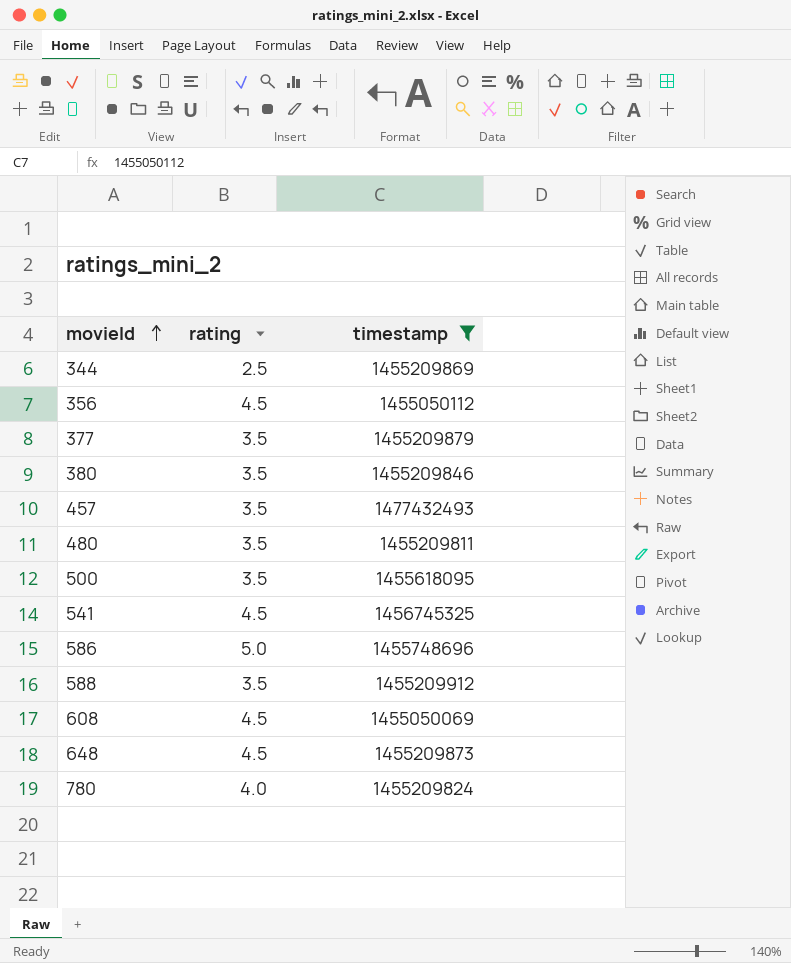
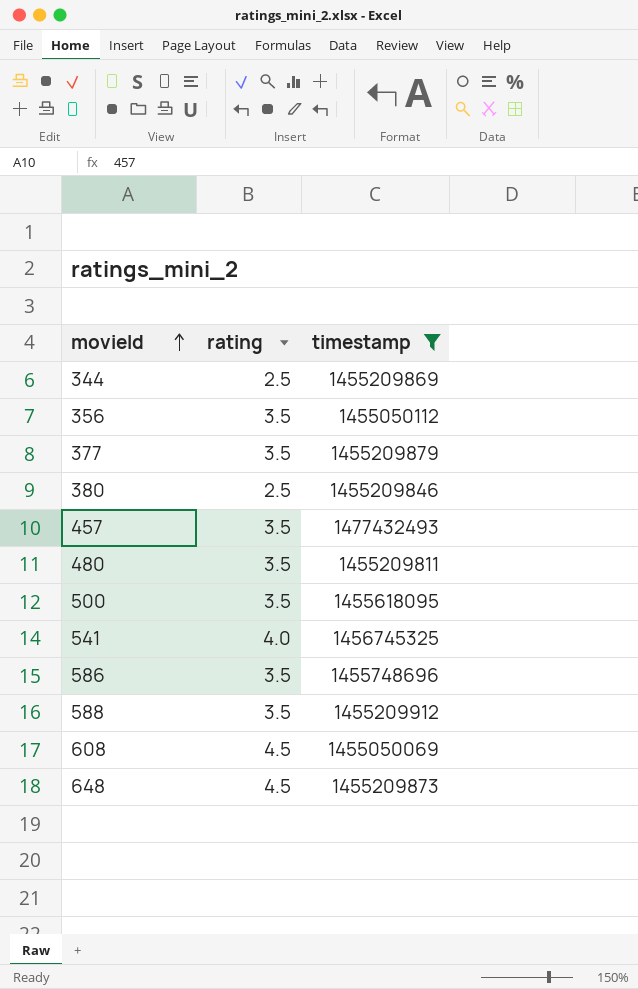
row 780: 4.0 | 1455209824 -> none
356 | rating: 4.5 -> 3.5
380 | rating: 3.5 -> 2.5
541 | rating: 4.5 -> 4.0
586 | rating: 5.0 -> 3.5

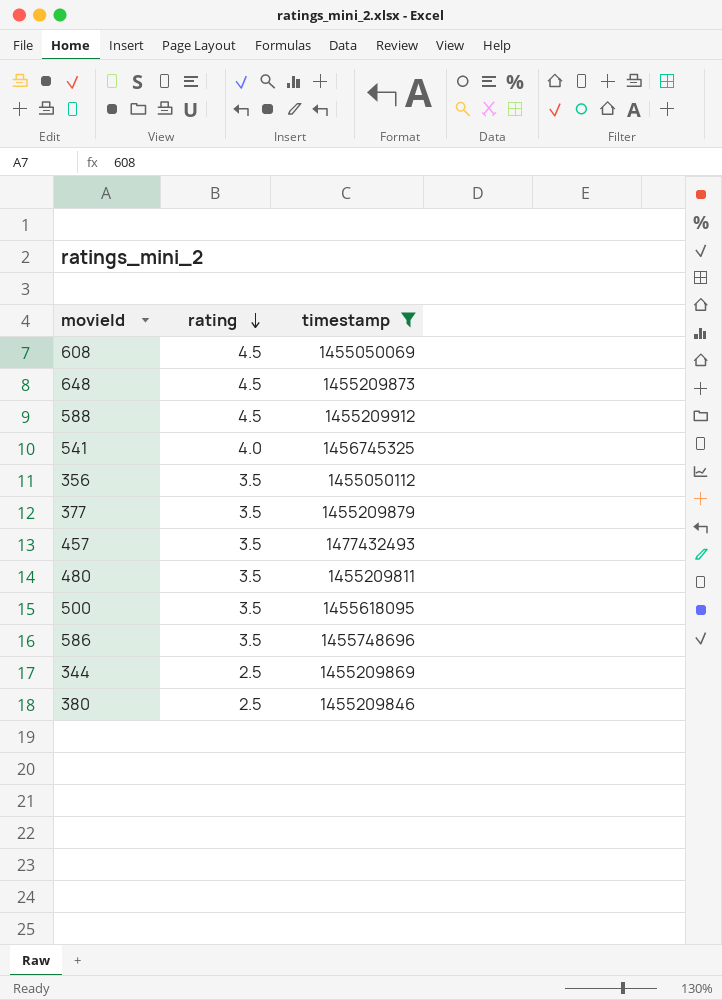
row order: movieId ascending -> rating descending
588 | rating: 3.5 -> 4.5

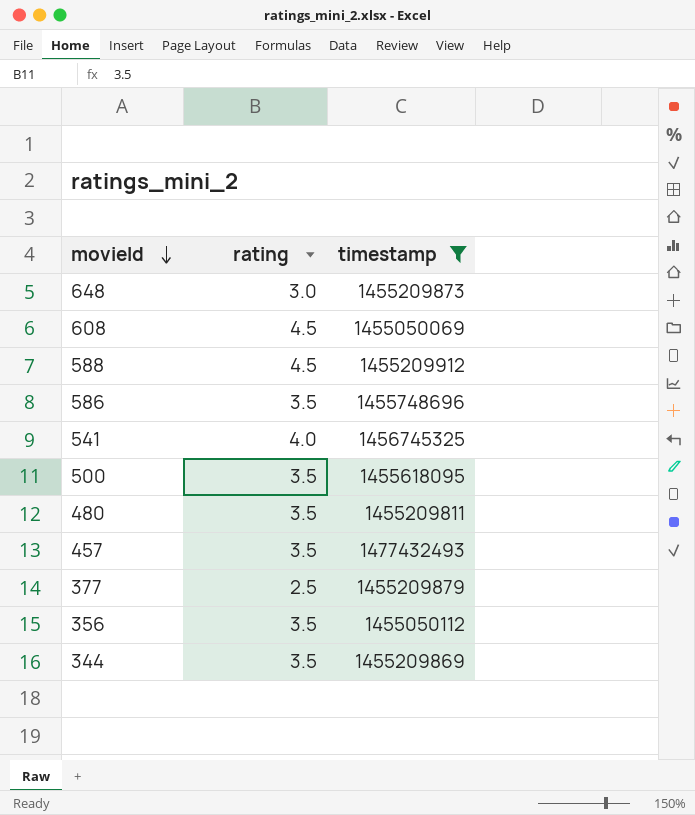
row order: rating descending -> movieId descending
row 380: 2.5 | 1455209846 -> none
648 | rating: 4.5 -> 3.0
377 | rating: 3.5 -> 2.5
344 | rating: 2.5 -> 3.5

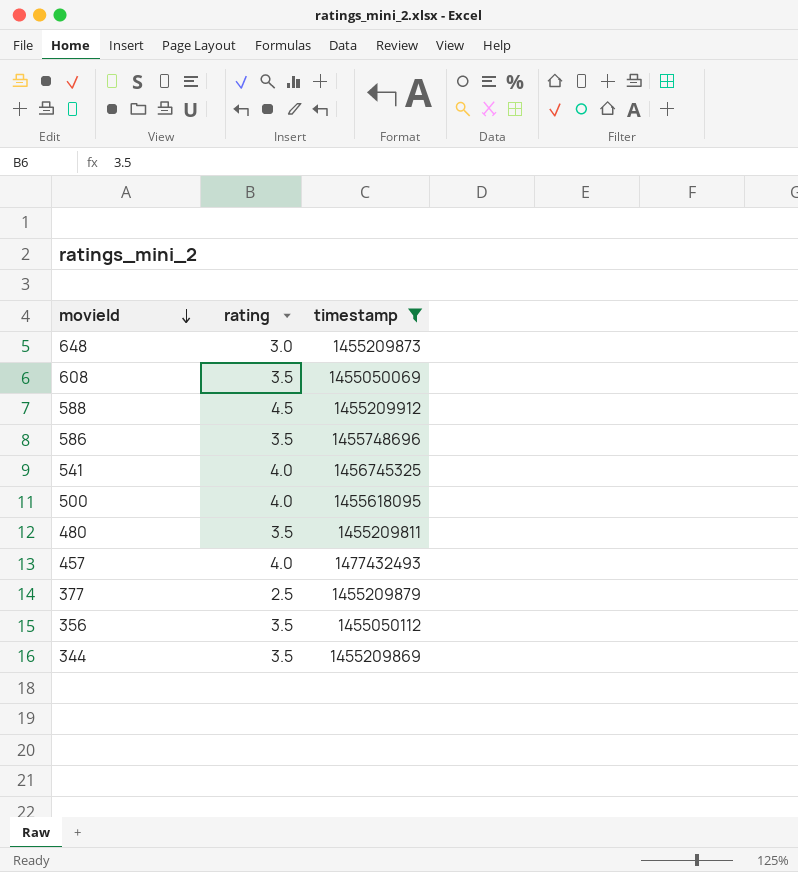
608 | rating: 4.5 -> 3.5
500 | rating: 3.5 -> 4.0
457 | rating: 3.5 -> 4.0

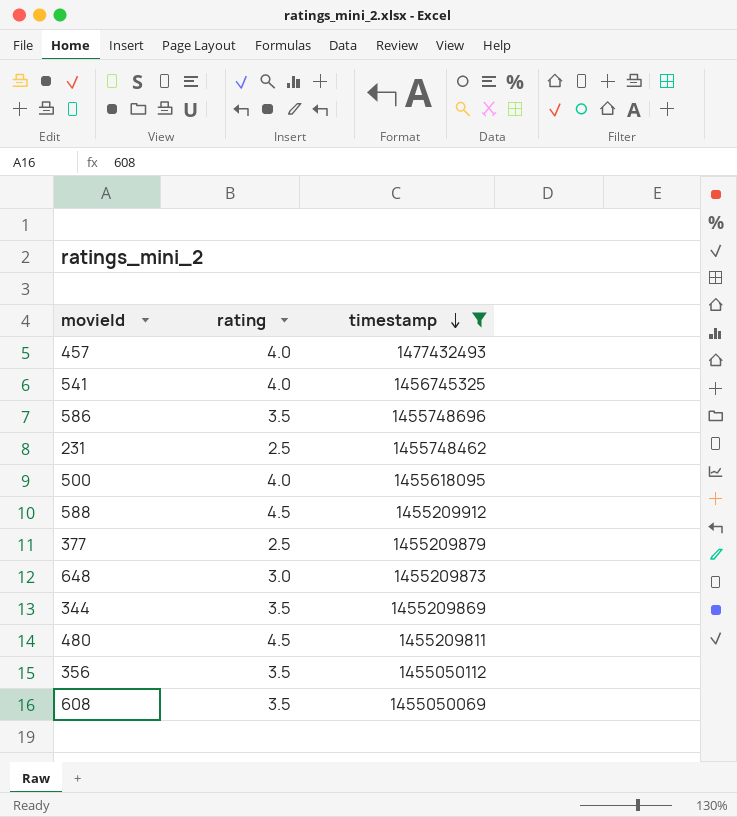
row order: movieId descending -> timestamp descending
row 231: none -> 2.5 | 1455748462
480 | rating: 3.5 -> 4.5

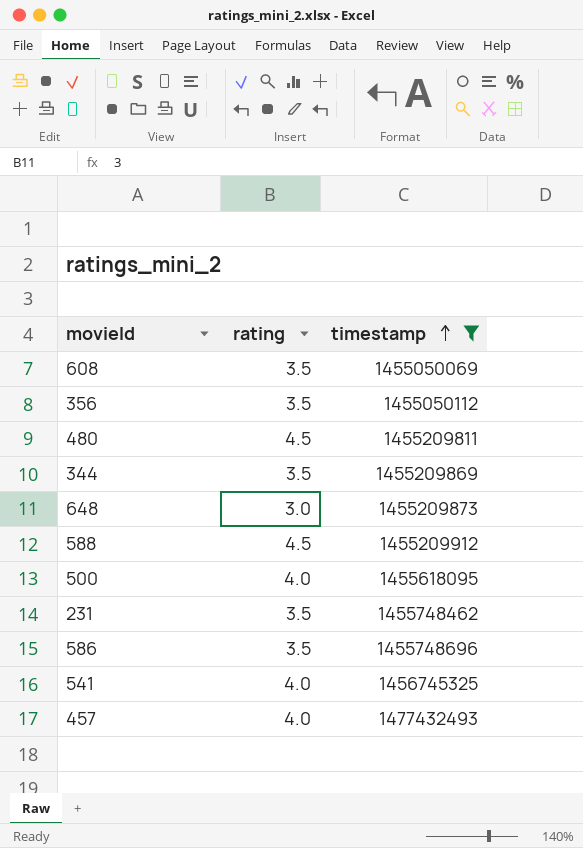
row order: timestamp descending -> timestamp ascending
row 377: 2.5 | 1455209879 -> none
231 | rating: 2.5 -> 3.5

